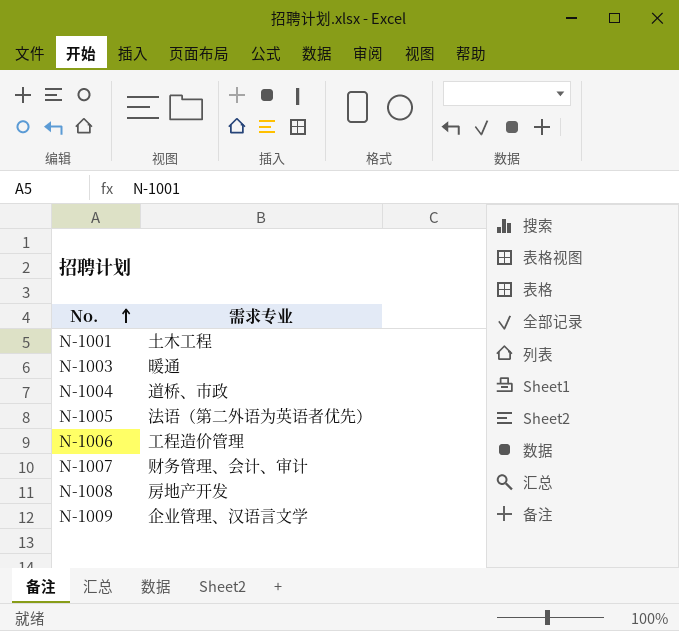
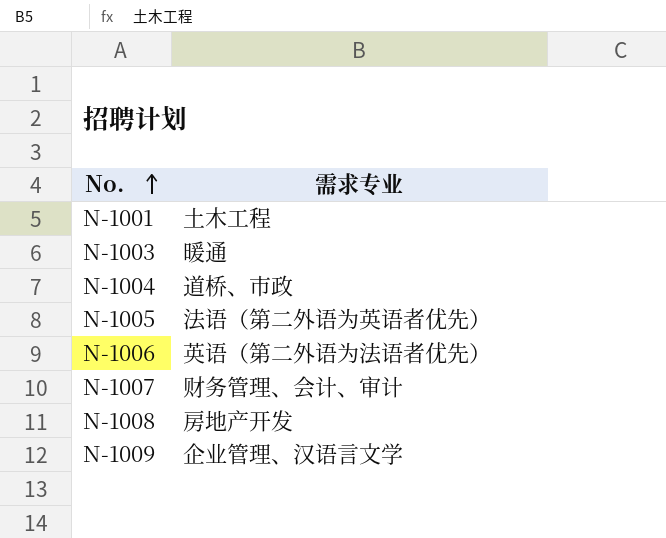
N-1006 | 需求专业: 工程造价管理 -> 英语（第二外语为法语者优先）

